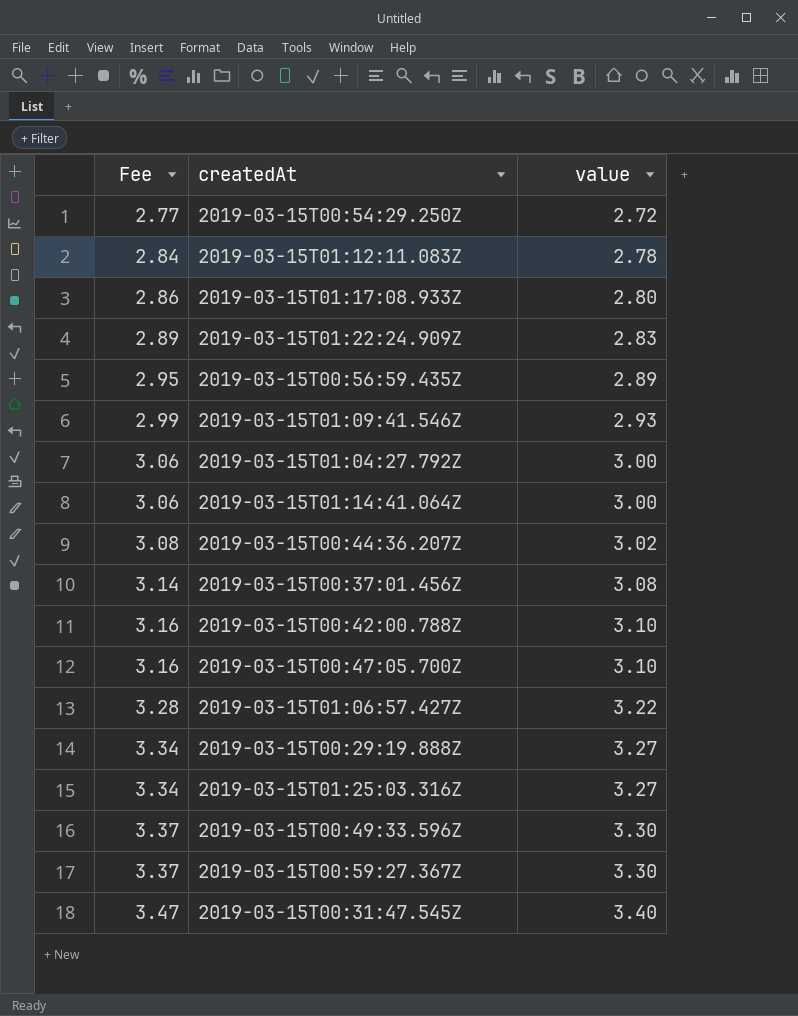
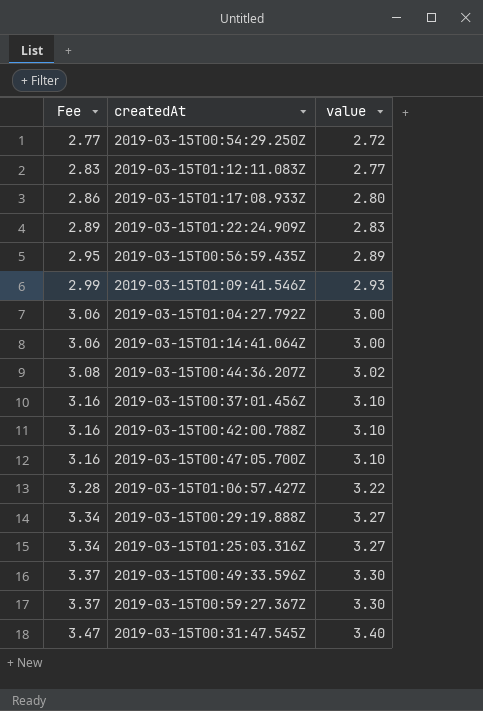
2019-03-15T01:12:11.083Z | Fee: 2.84 -> 2.83
2019-03-15T01:12:11.083Z | value: 2.78 -> 2.77
2019-03-15T00:37:01.456Z | Fee: 3.14 -> 3.16
2019-03-15T00:37:01.456Z | value: 3.08 -> 3.10

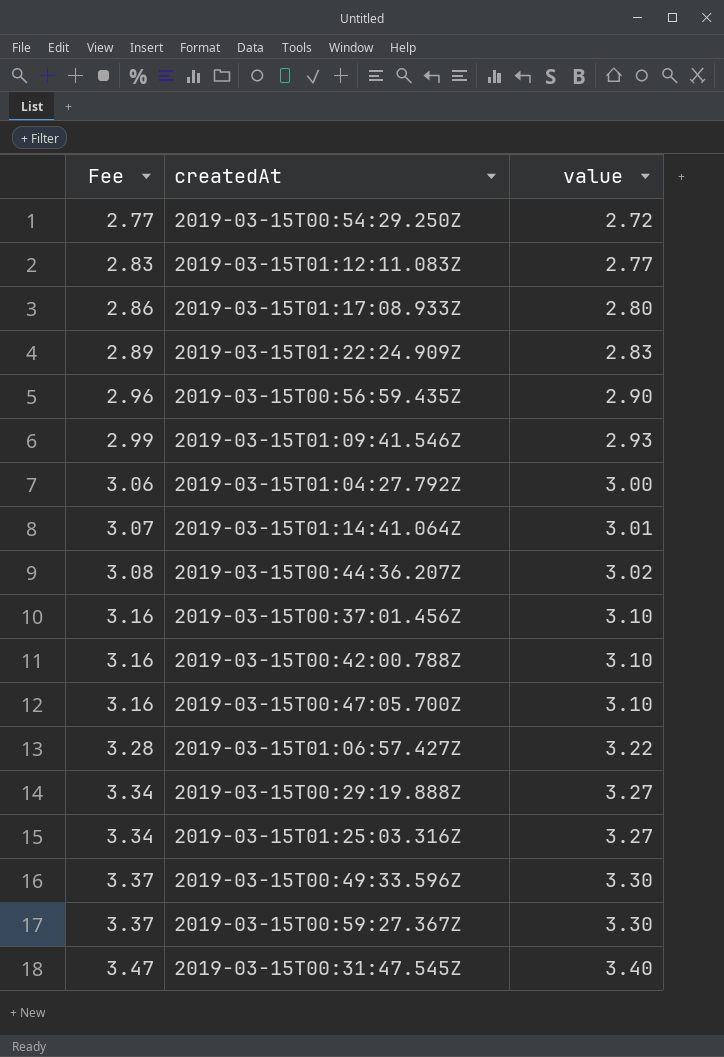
2019-03-15T00:56:59.435Z | Fee: 2.95 -> 2.96
2019-03-15T00:56:59.435Z | value: 2.89 -> 2.90
2019-03-15T01:14:41.064Z | Fee: 3.06 -> 3.07
2019-03-15T01:14:41.064Z | value: 3.00 -> 3.01

